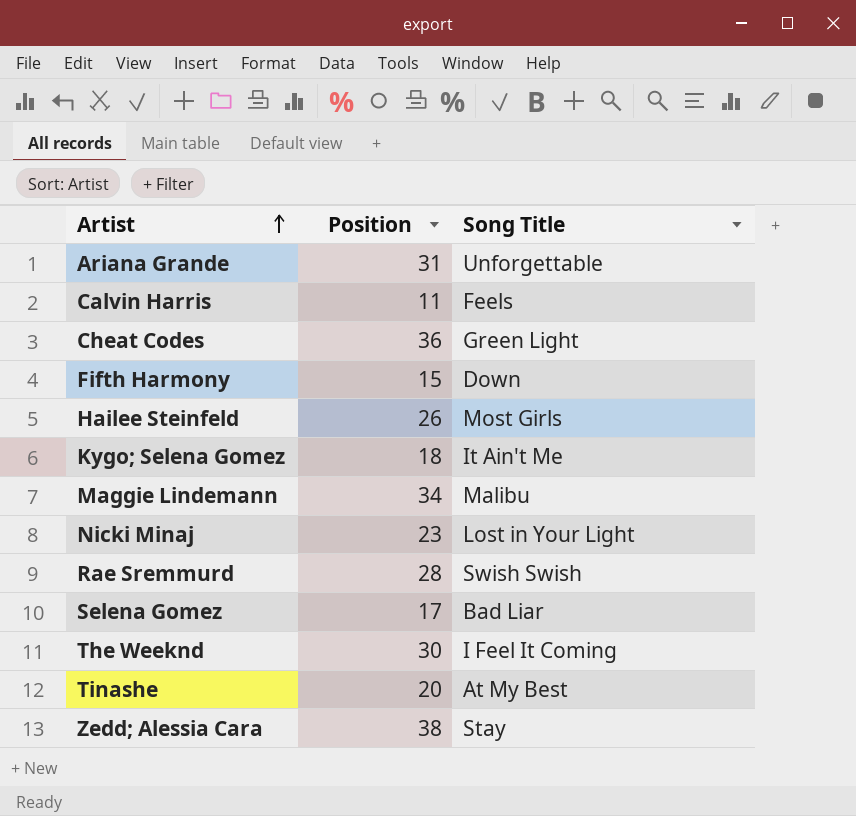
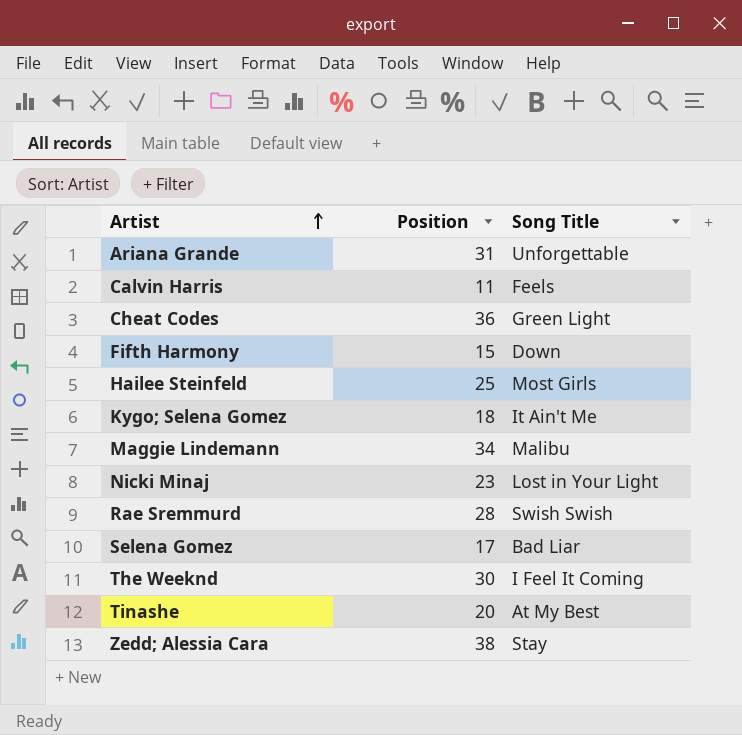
Hailee Steinfeld | Position: 26 -> 25

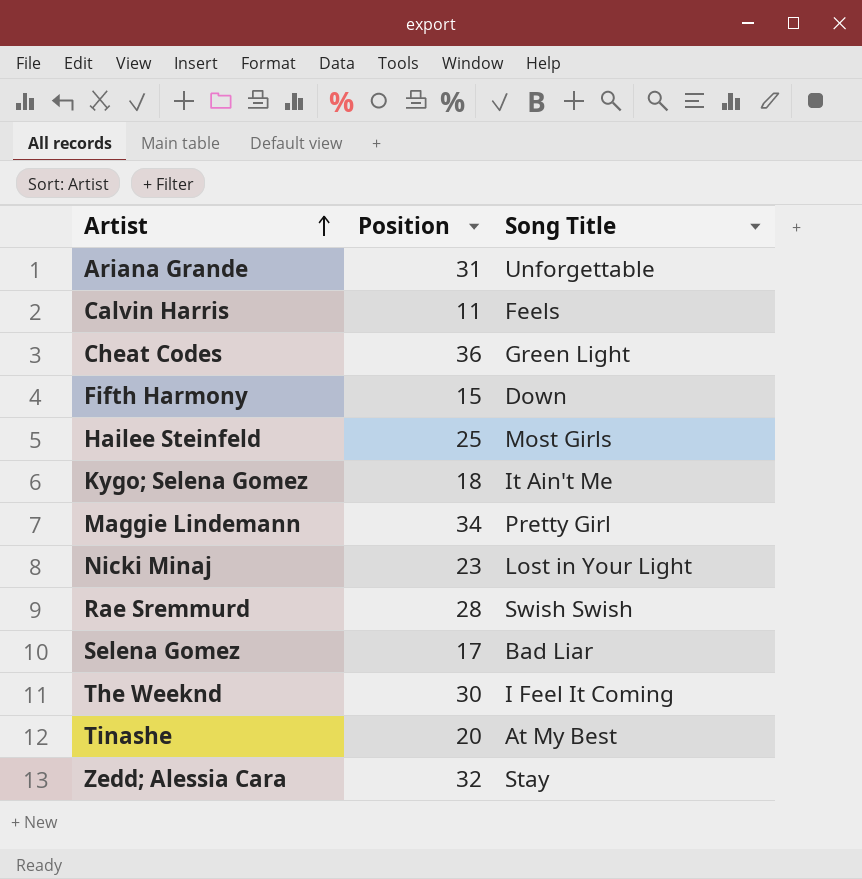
Maggie Lindemann | Song Title: Malibu -> Pretty Girl
Zedd; Alessia Cara | Position: 38 -> 32

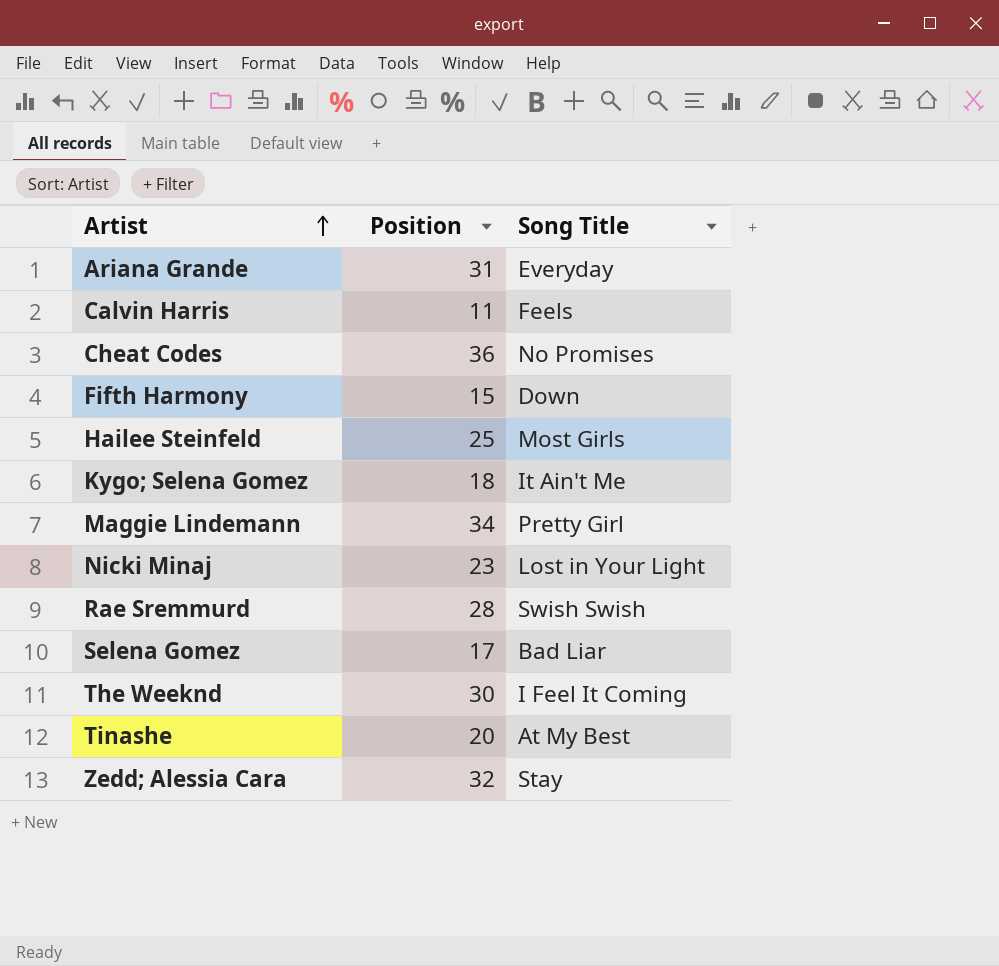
Ariana Grande | Song Title: Unforgettable -> Everyday
Cheat Codes | Song Title: Green Light -> No Promises

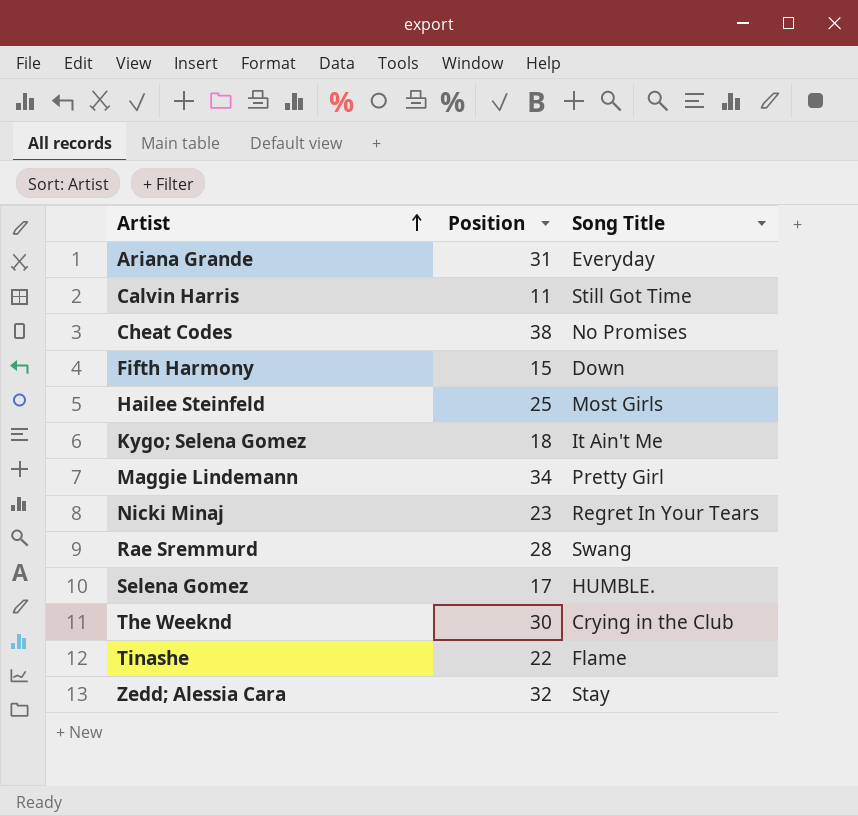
Calvin Harris | Song Title: Feels -> Still Got Time
Cheat Codes | Position: 36 -> 38
Nicki Minaj | Song Title: Lost in Your Light -> Regret In Your Tears
Rae Sremmurd | Song Title: Swish Swish -> Swang
Selena Gomez | Song Title: Bad Liar -> HUMBLE.
The Weeknd | Song Title: I Feel It Coming -> Crying in the Club
Tinashe | Position: 20 -> 22
Tinashe | Song Title: At My Best -> Flame

